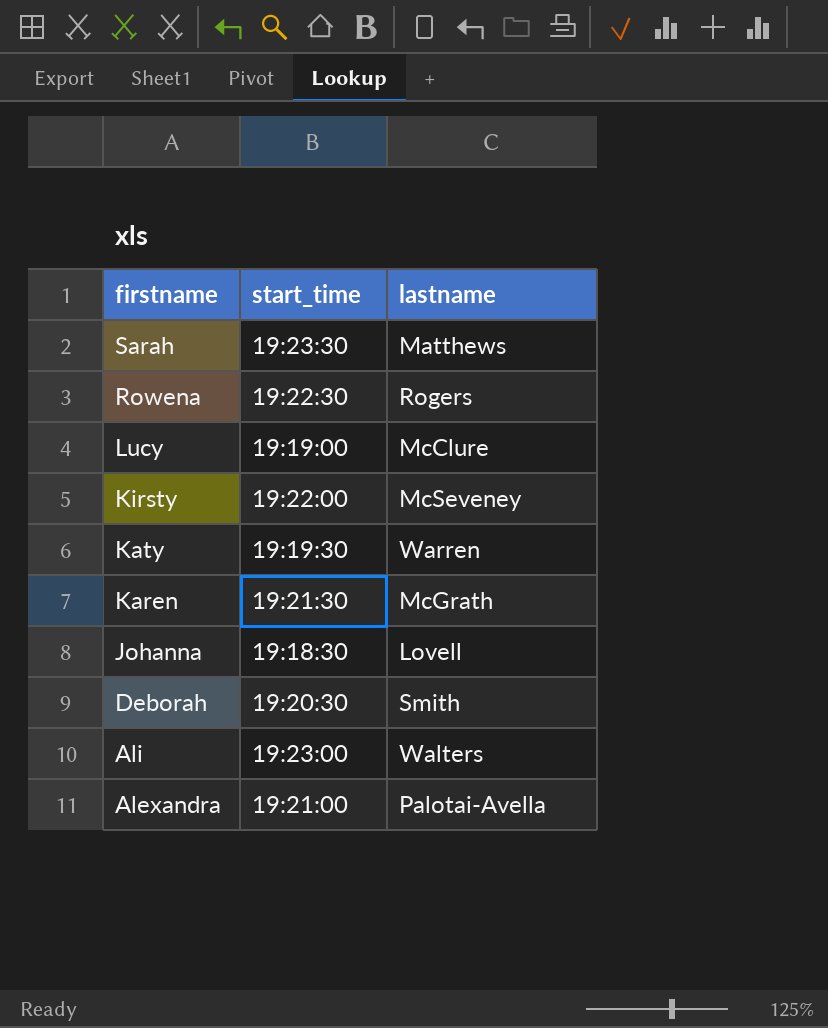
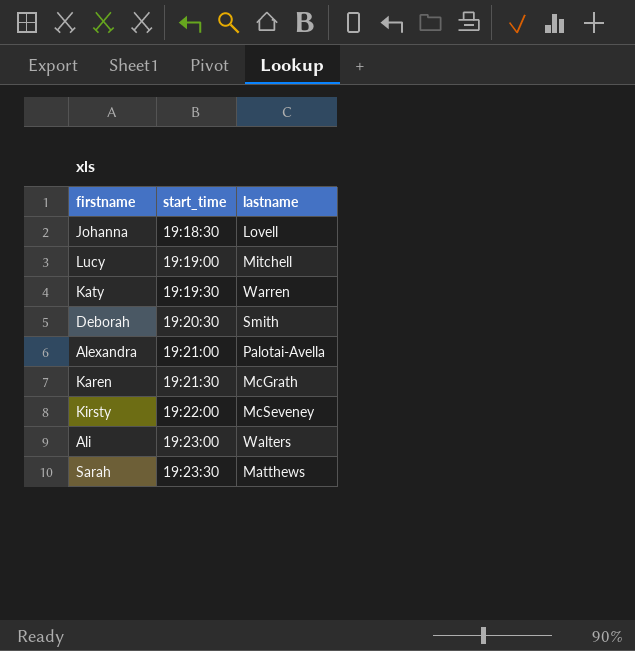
row order: firstname descending -> start_time ascending
row Rowena: 19:22:30 | Rogers -> none
Lucy | lastname: McClure -> Mitchell

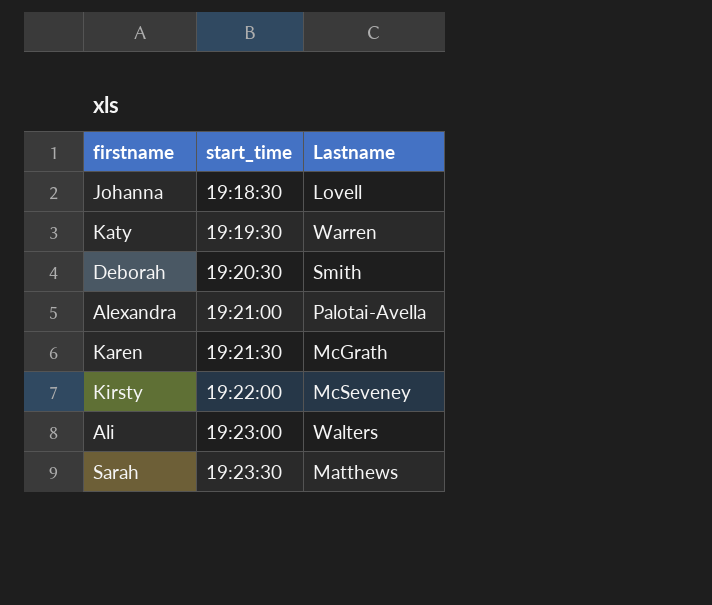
column name: lastname -> Lastname
row Lucy: 19:19:00 | Mitchell -> none

